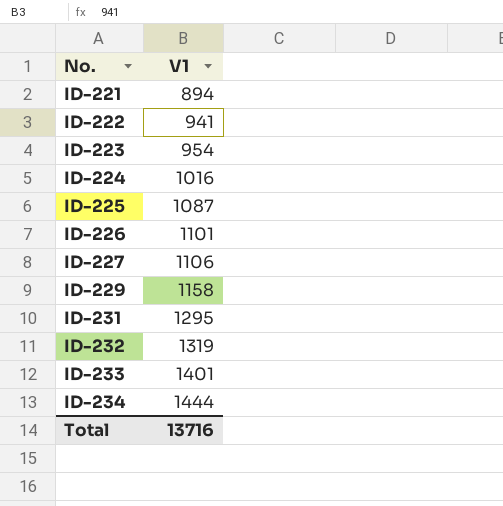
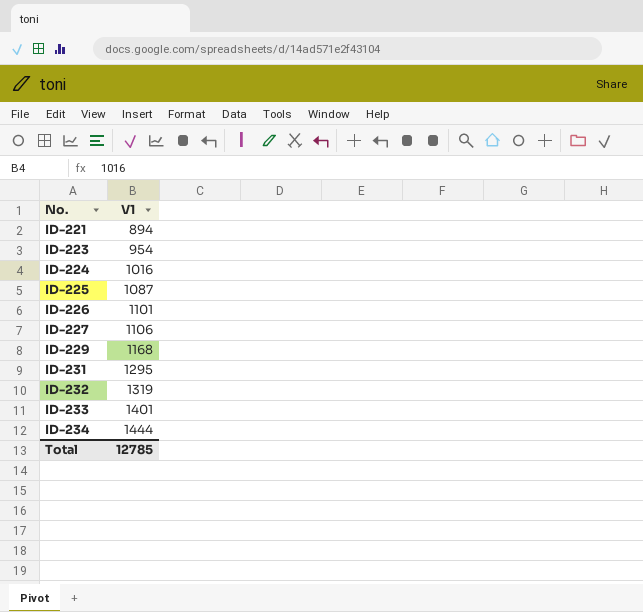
row ID-222: 941 -> none
ID-229 | V1: 1158 -> 1168
Total | V1: 13716 -> 12785

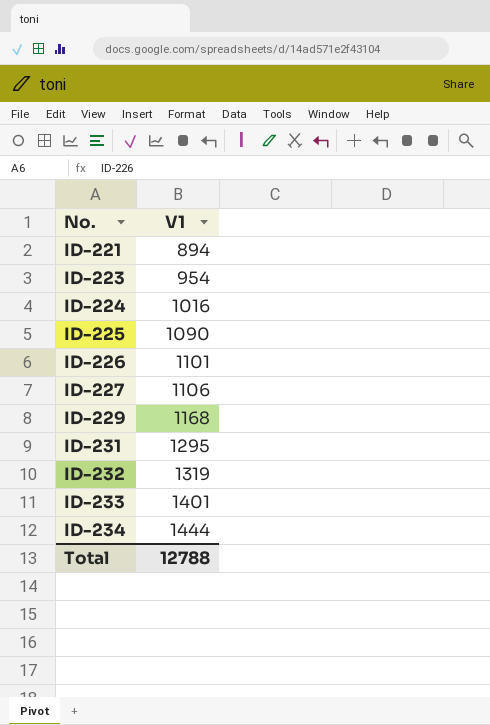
ID-225 | V1: 1087 -> 1090
Total | V1: 12785 -> 12788

